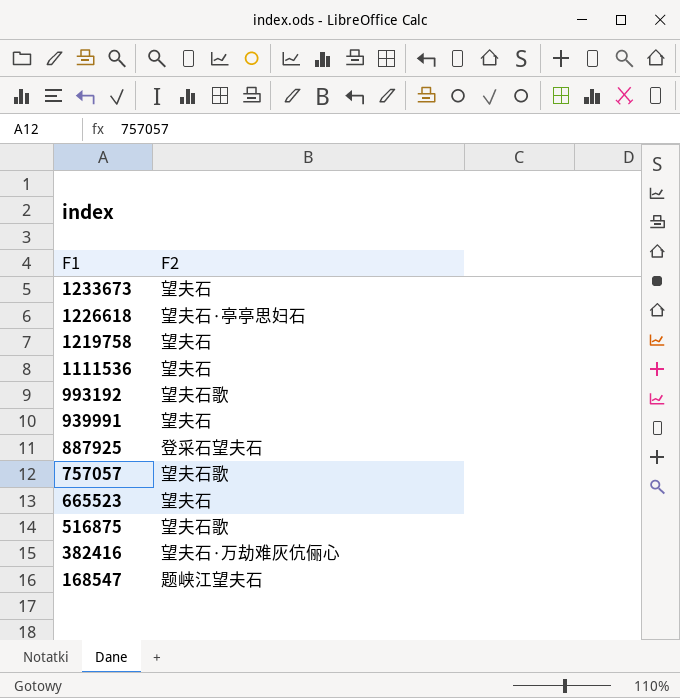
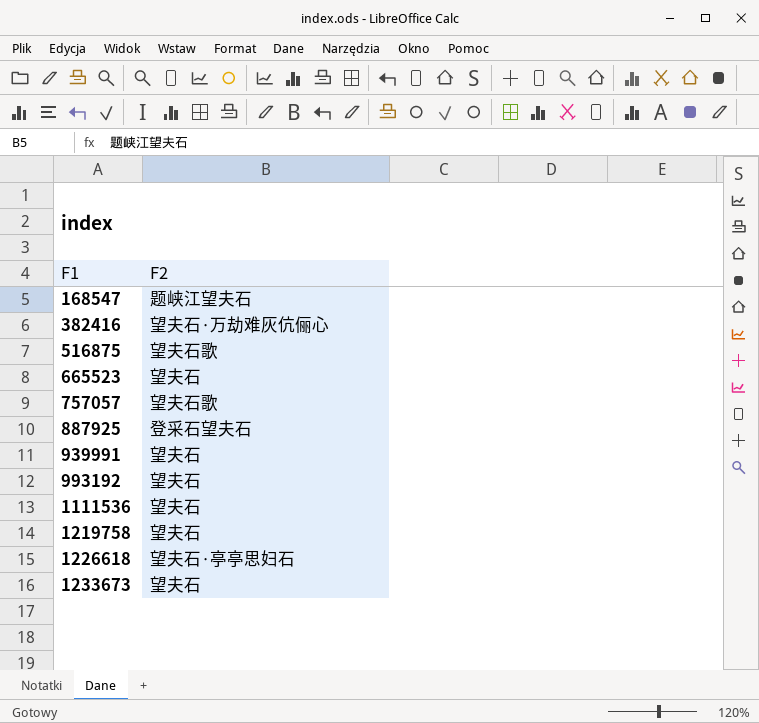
row order: F1 descending -> F1 ascending
993192 | F2: 望夫石歌 -> 望夫石

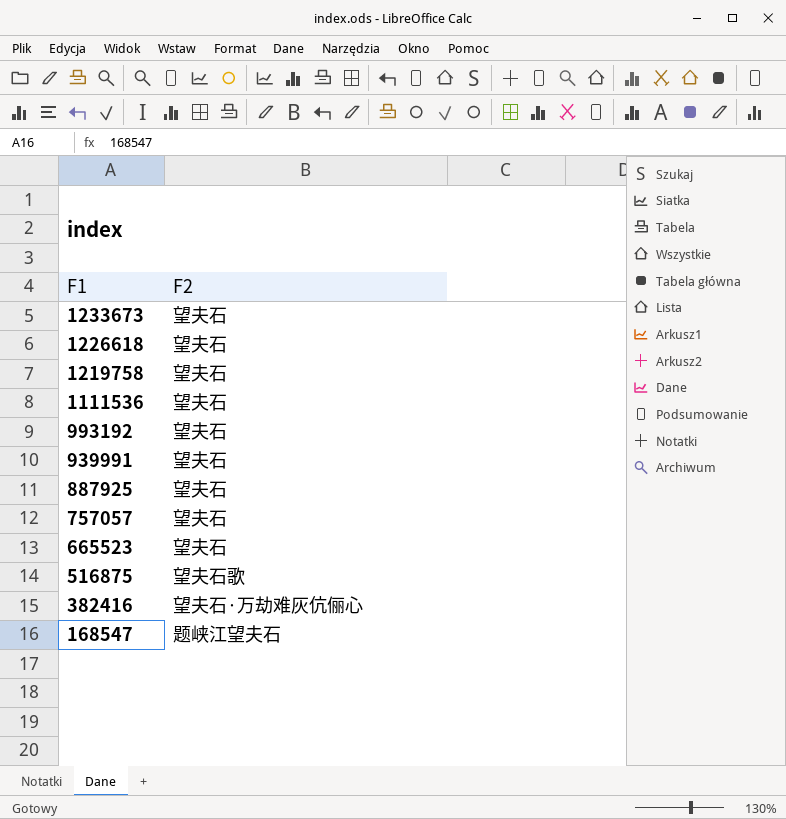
row order: F1 ascending -> F1 descending
1226618 | F2: 望夫石·亭亭思妇石 -> 望夫石
887925 | F2: 登采石望夫石 -> 望夫石
757057 | F2: 望夫石歌 -> 望夫石

